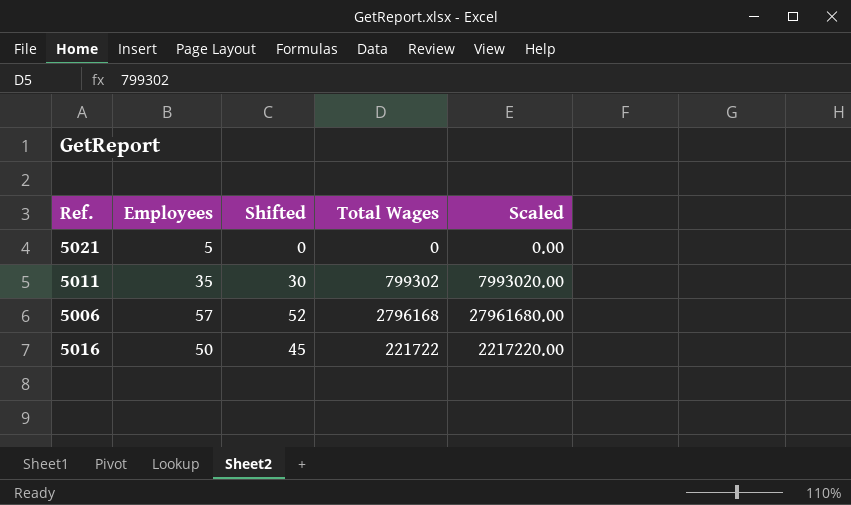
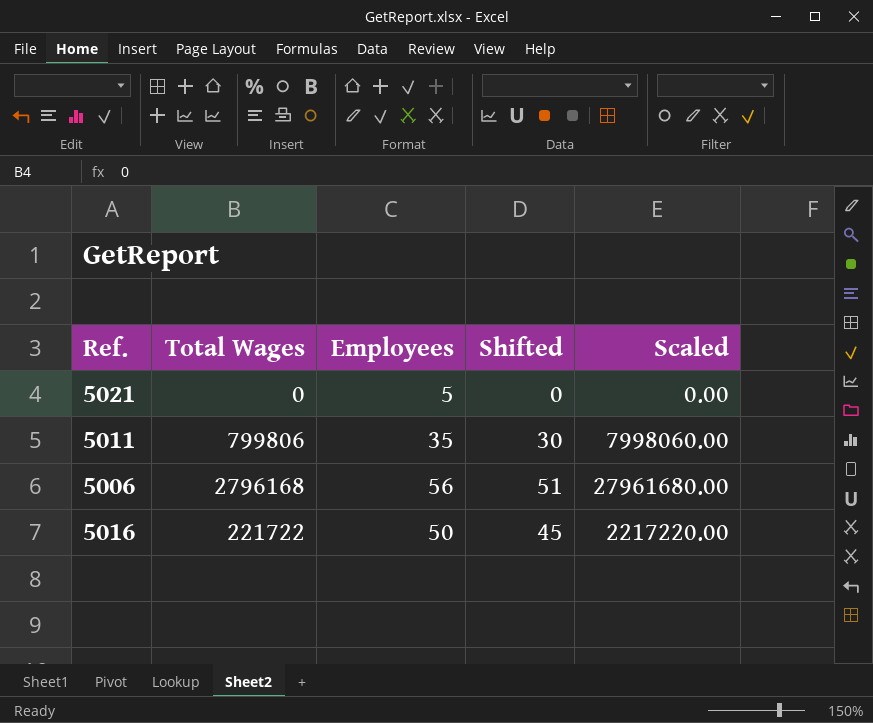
column Total Wages | position: 4 -> 2
5011 | Total Wages: 799302 -> 799806
5011 | Scaled: 7993020.00 -> 7998060.00
5006 | Employees: 57 -> 56
5006 | Shifted: 52 -> 51

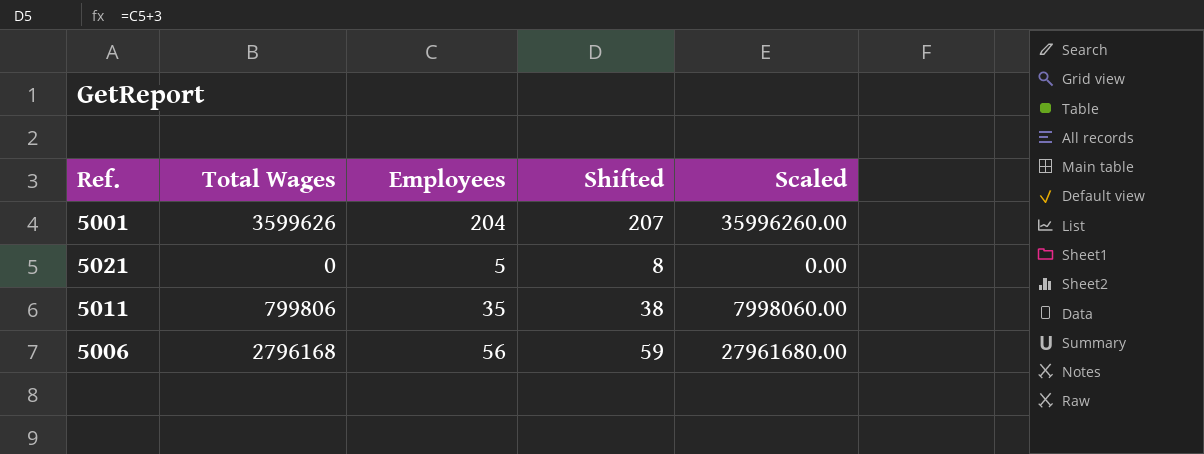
column Shifted | formula: [Employees] - 5 -> [Employees] + 3
row 5016: 221722 | 50 | 45 | 2217220.00 -> none
row 5001: none -> 3599626 | 204 | 207 | 35996260.00

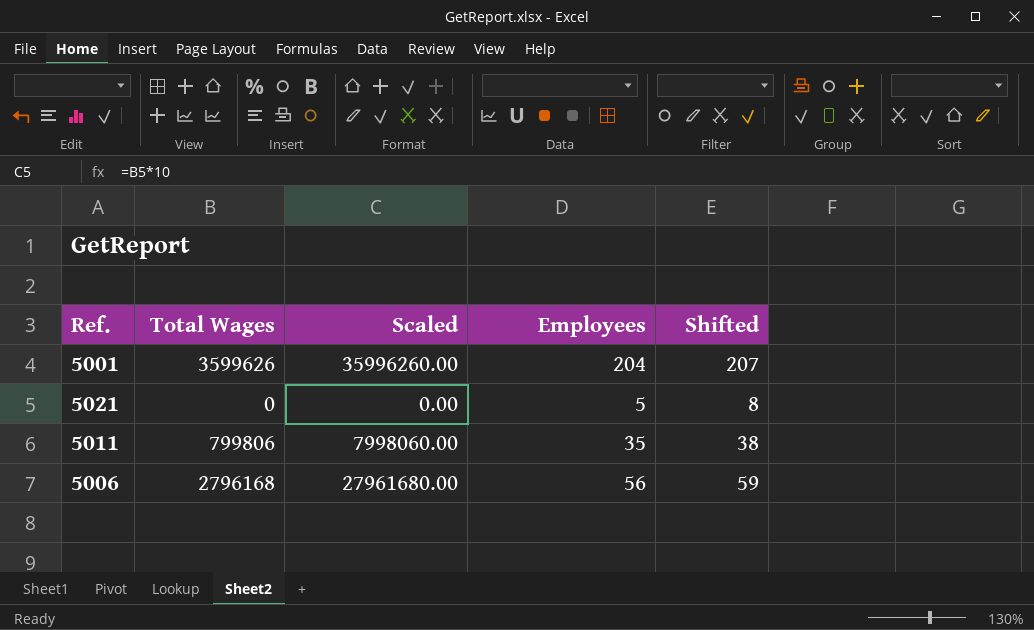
column Scaled | position: 5 -> 3

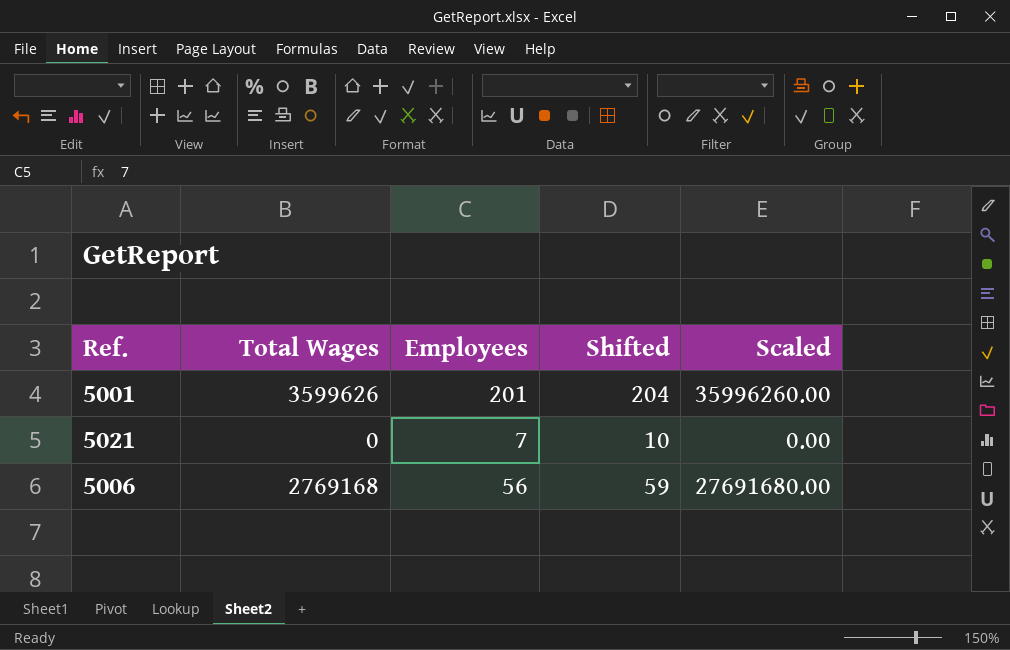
column Scaled | position: 3 -> 5
row 5011: 799806 | 7998060.00 | 35 | 38 -> none
5001 | Employees: 204 -> 201
5001 | Shifted: 207 -> 204
5021 | Employees: 5 -> 7
5021 | Shifted: 8 -> 10
5006 | Total Wages: 2796168 -> 2769168
5006 | Scaled: 27961680.00 -> 27691680.00

